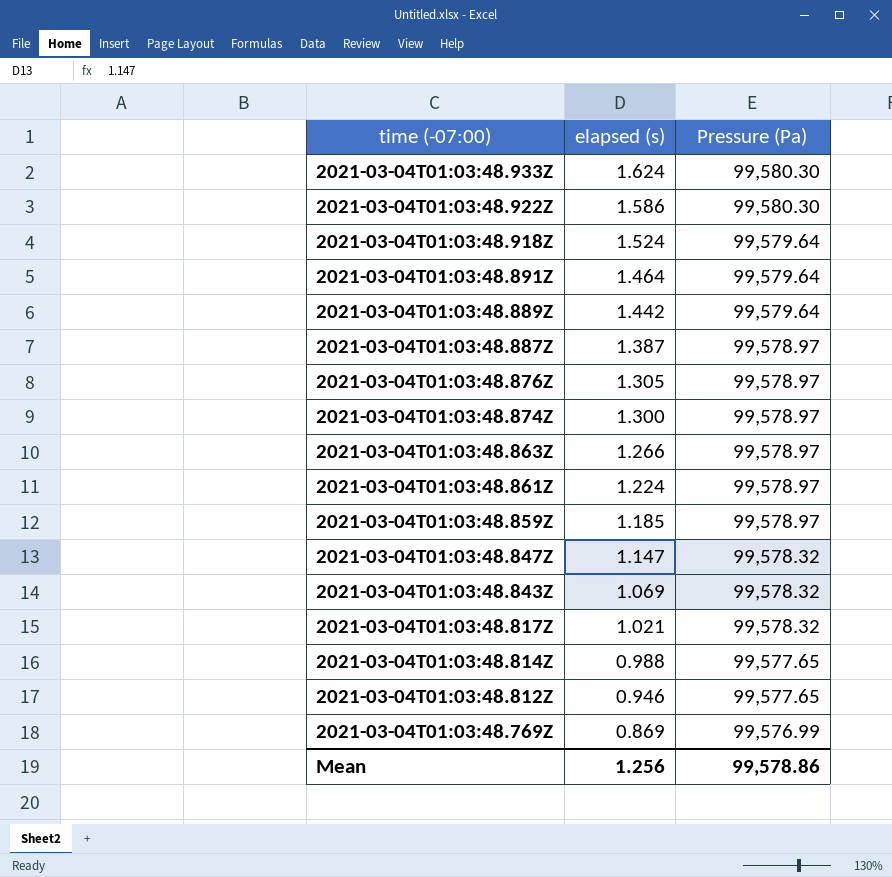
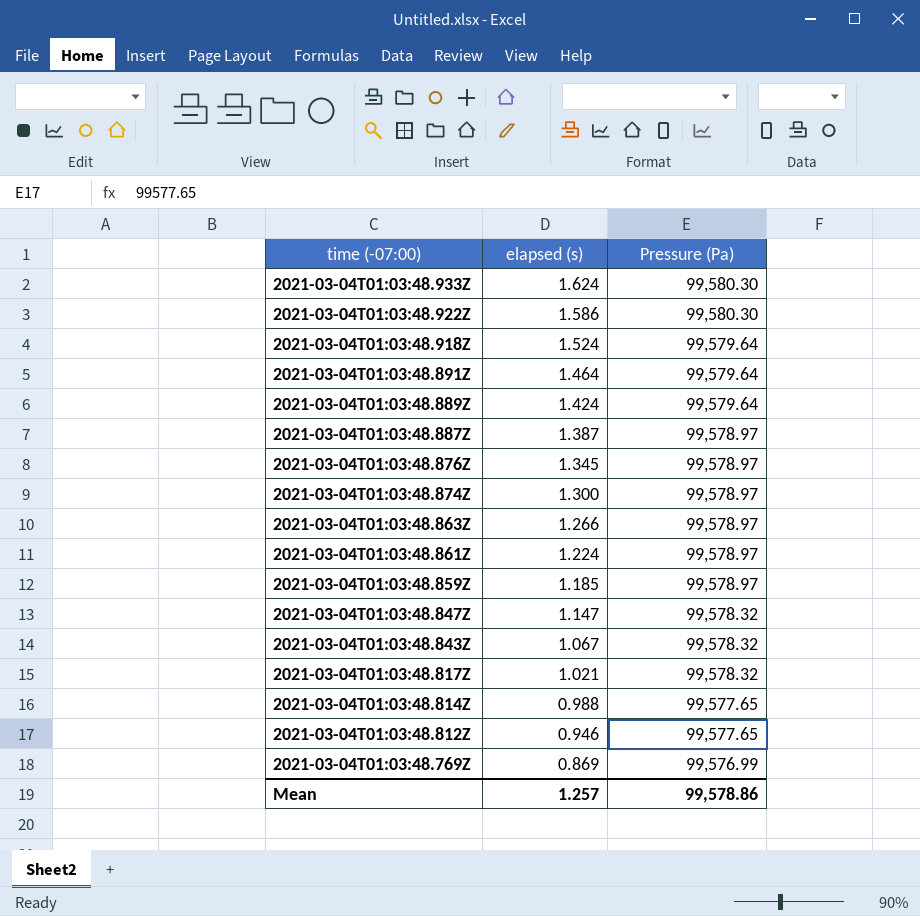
2021-03-04T01:03:48.889Z | elapsed (s): 1.442 -> 1.424
2021-03-04T01:03:48.876Z | elapsed (s): 1.305 -> 1.345
2021-03-04T01:03:48.843Z | elapsed (s): 1.069 -> 1.067
Mean | elapsed (s): 1.256 -> 1.257

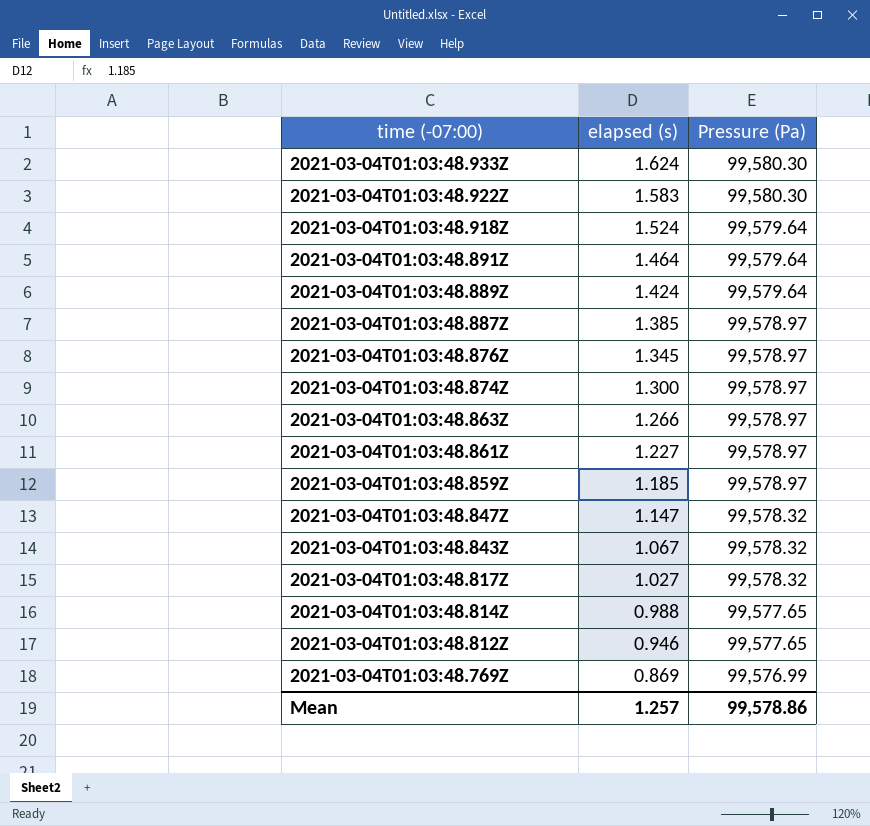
2021-03-04T01:03:48.922Z | elapsed (s): 1.586 -> 1.583
2021-03-04T01:03:48.887Z | elapsed (s): 1.387 -> 1.385
2021-03-04T01:03:48.861Z | elapsed (s): 1.224 -> 1.227
2021-03-04T01:03:48.817Z | elapsed (s): 1.021 -> 1.027

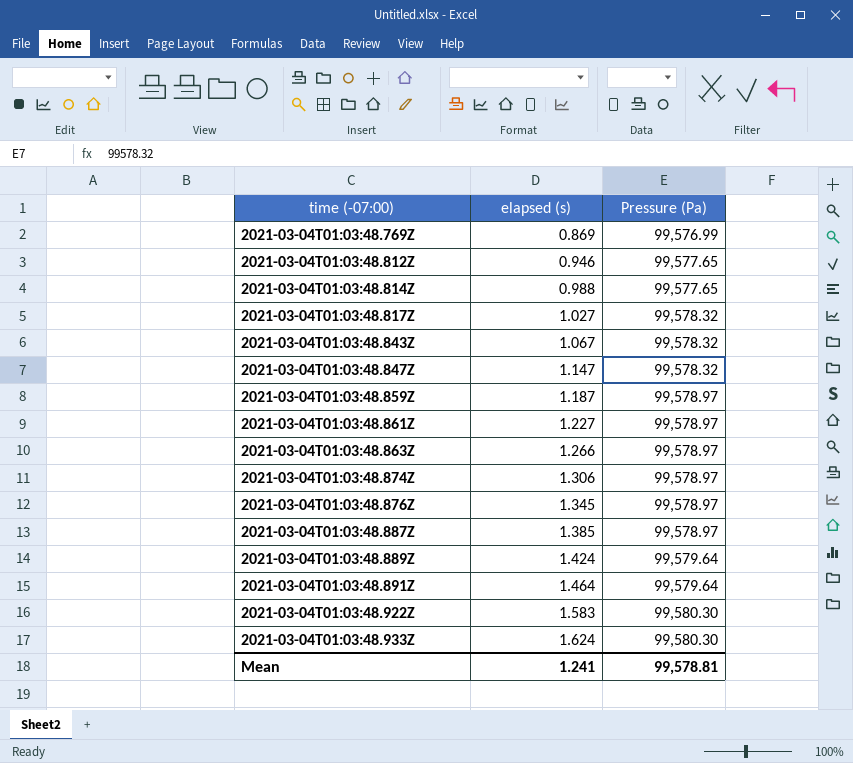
row order: time (-07:00) descending -> time (-07:00) ascending
row 2021-03-04T01:03:48.918Z: 1.524 | 99,579.64 -> none
2021-03-04T01:03:48.859Z | elapsed (s): 1.185 -> 1.187
2021-03-04T01:03:48.874Z | elapsed (s): 1.300 -> 1.306
Mean | elapsed (s): 1.257 -> 1.241
Mean | Pressure (Pa): 99,578.86 -> 99,578.81

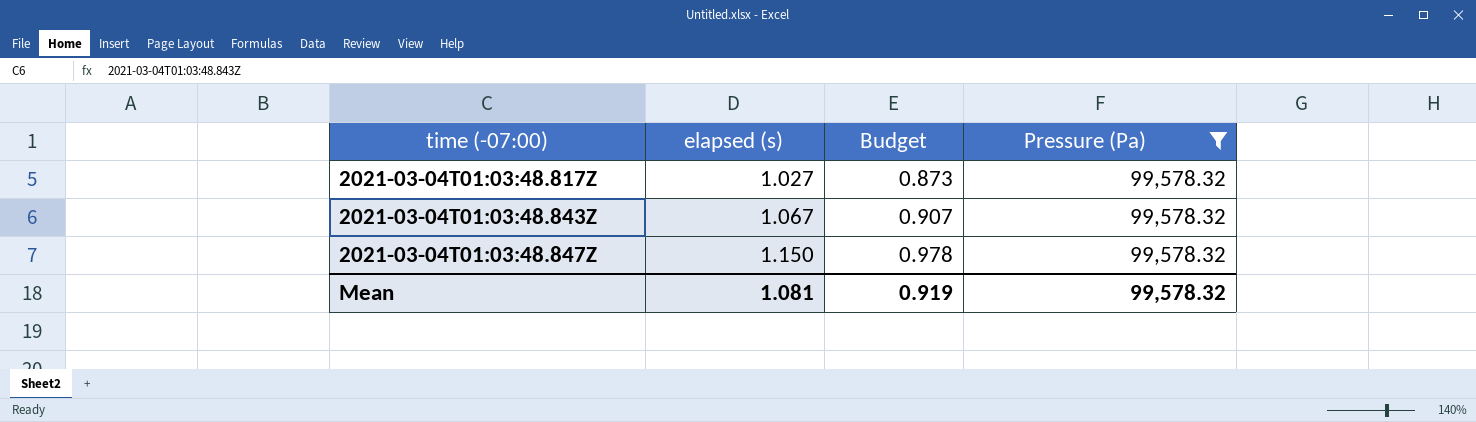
filter: none -> Pressure (Pa) = 99,578.32
column Budget | formula: none -> [elapsed (s)] * 0.85
2021-03-04T01:03:48.847Z | elapsed (s): 1.147 -> 1.150
Mean | elapsed (s): 1.241 -> 1.081
Mean | Pressure (Pa): 99,578.81 -> 99,578.32

